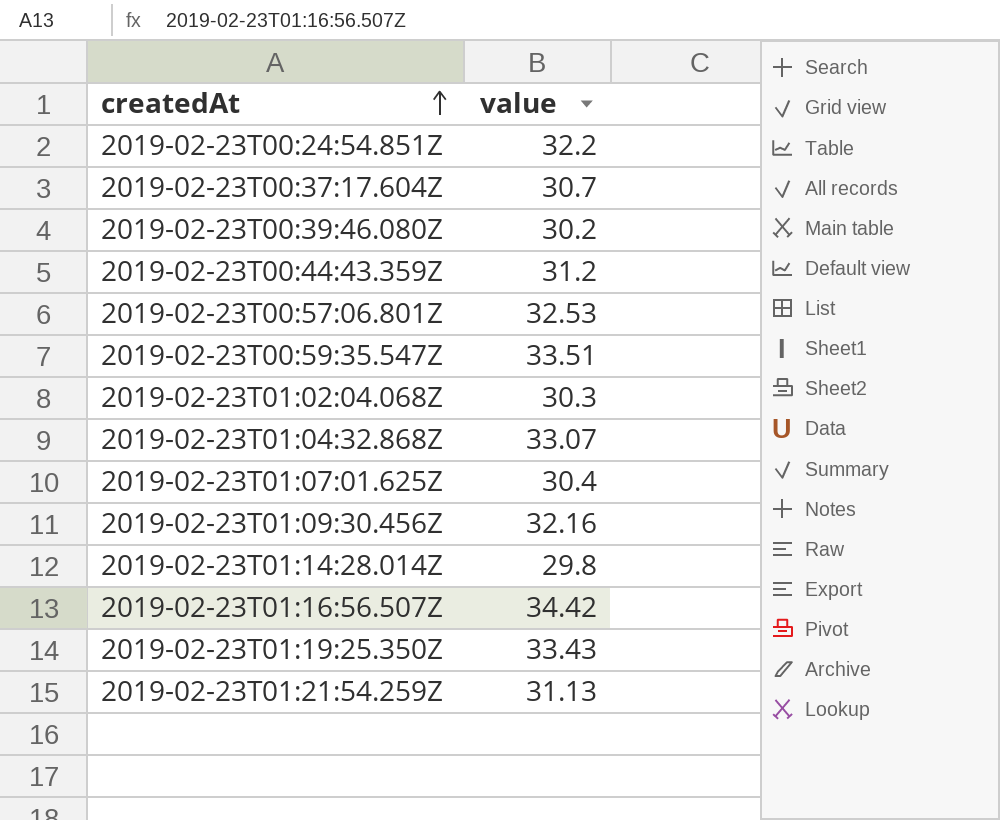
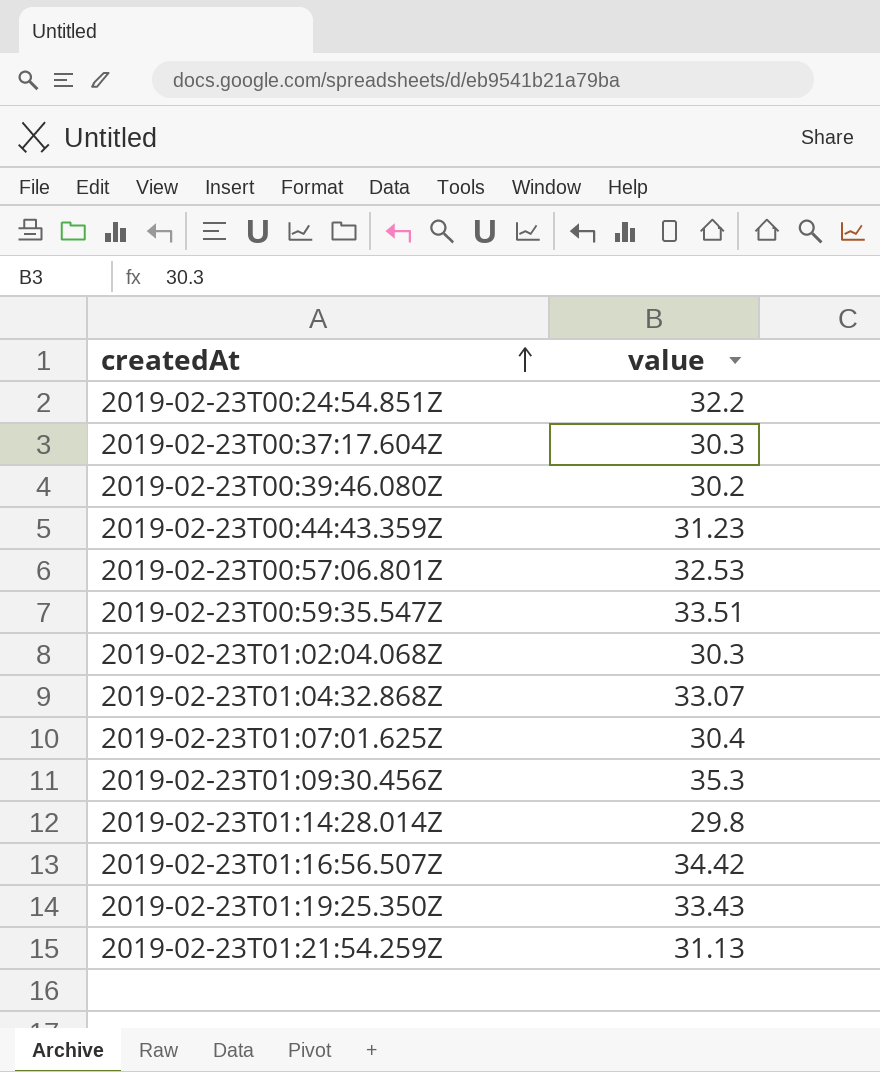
2019-02-23T00:37:17.604Z | value: 30.7 -> 30.3
2019-02-23T00:44:43.359Z | value: 31.2 -> 31.23
2019-02-23T01:09:30.456Z | value: 32.16 -> 35.3

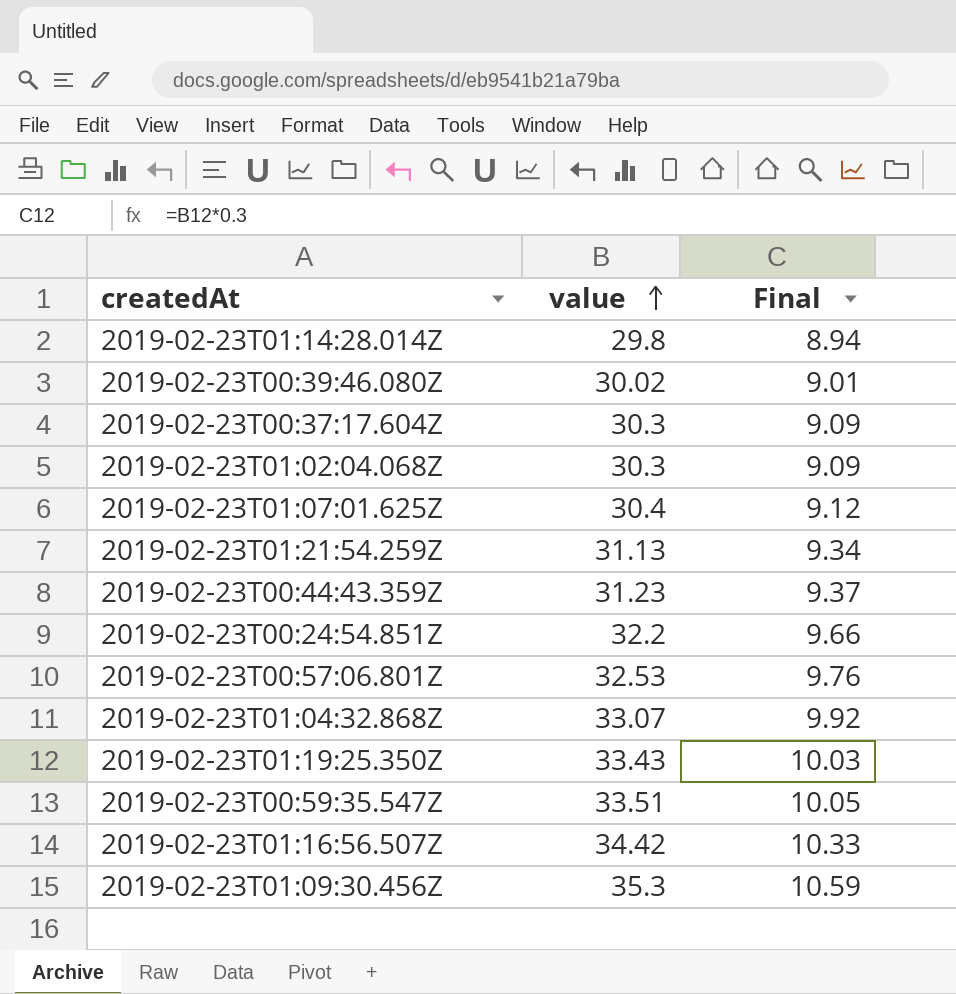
row order: createdAt ascending -> value ascending
column Final | formula: none -> [value] * 0.3
2019-02-23T00:39:46.080Z | value: 30.2 -> 30.02

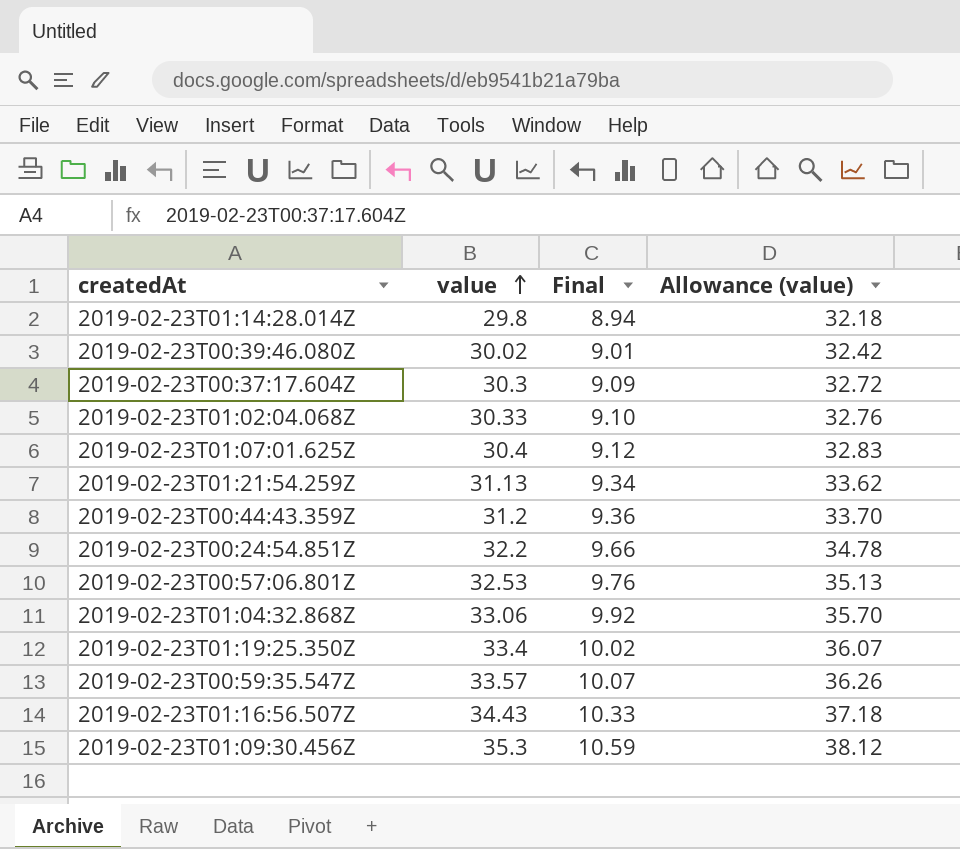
column Allowance (value) | formula: none -> [value] * 1.08
2019-02-23T01:02:04.068Z | value: 30.3 -> 30.33
2019-02-23T01:02:04.068Z | Final: 9.09 -> 9.10
2019-02-23T00:44:43.359Z | value: 31.23 -> 31.2
2019-02-23T00:44:43.359Z | Final: 9.37 -> 9.36
2019-02-23T01:04:32.868Z | value: 33.07 -> 33.06
2019-02-23T01:19:25.350Z | value: 33.43 -> 33.4
2019-02-23T01:19:25.350Z | Final: 10.03 -> 10.02
2019-02-23T00:59:35.547Z | value: 33.51 -> 33.57
2019-02-23T00:59:35.547Z | Final: 10.05 -> 10.07
2019-02-23T01:16:56.507Z | value: 34.42 -> 34.43

